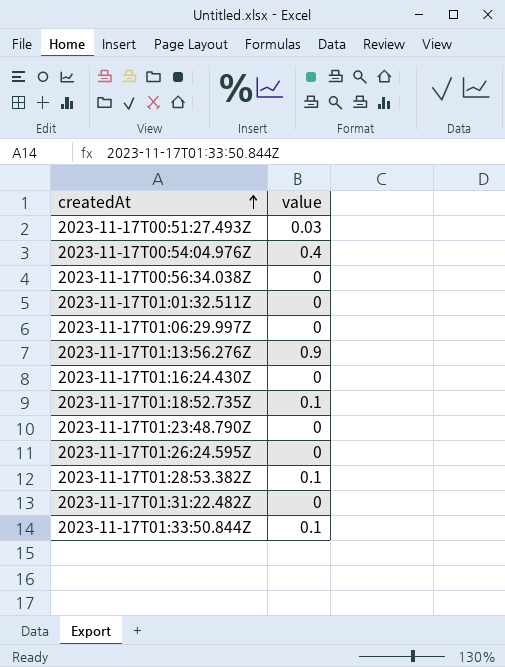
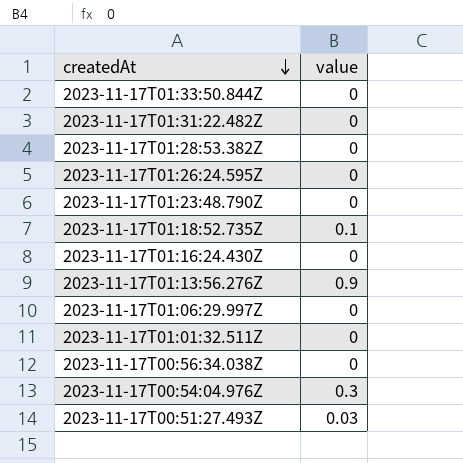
row order: createdAt ascending -> createdAt descending
2023-11-17T01:33:50.844Z | value: 0.1 -> 0
2023-11-17T01:28:53.382Z | value: 0.1 -> 0
2023-11-17T00:54:04.976Z | value: 0.4 -> 0.3

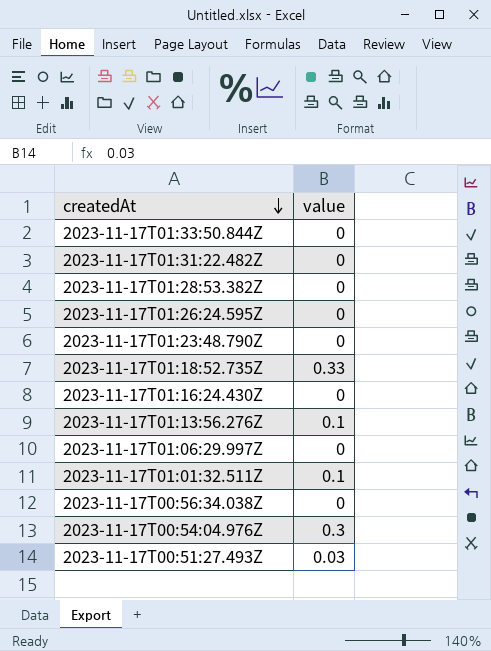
2023-11-17T01:18:52.735Z | value: 0.1 -> 0.33
2023-11-17T01:13:56.276Z | value: 0.9 -> 0.1
2023-11-17T01:01:32.511Z | value: 0 -> 0.1

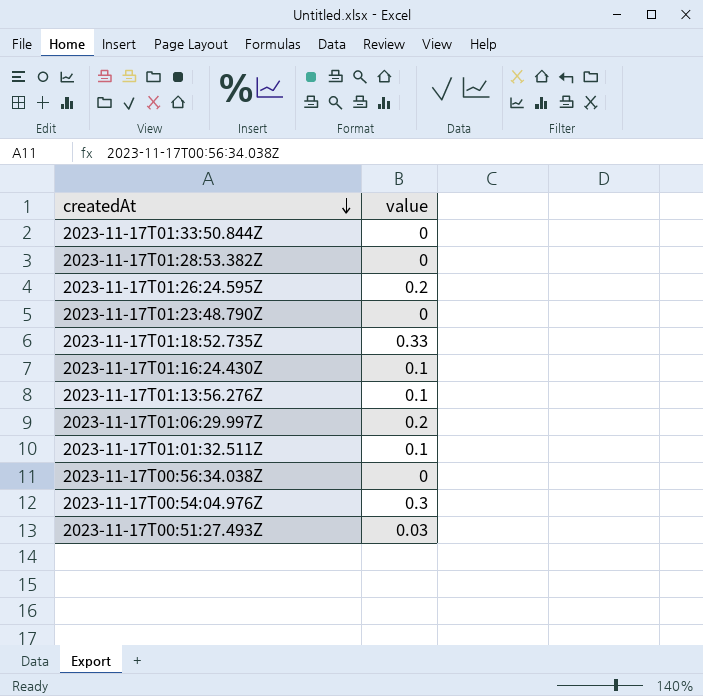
row 2023-11-17T01:31:22.482Z: 0 -> none
2023-11-17T01:26:24.595Z | value: 0 -> 0.2
2023-11-17T01:16:24.430Z | value: 0 -> 0.1
2023-11-17T01:06:29.997Z | value: 0 -> 0.2

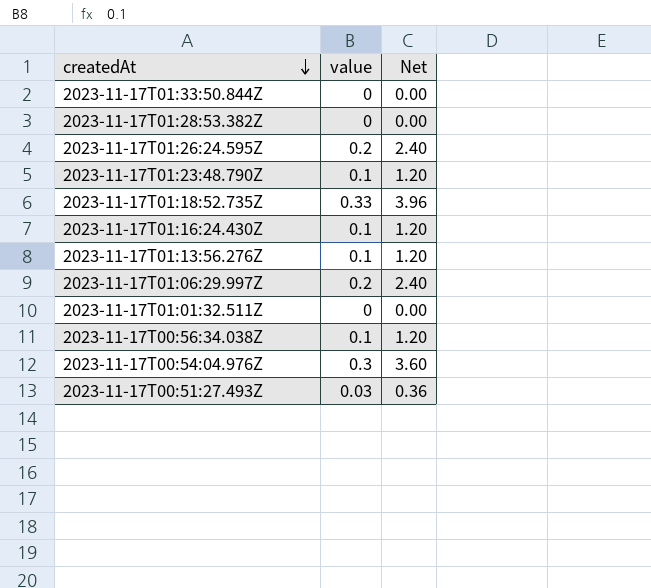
column Net | formula: none -> [value] * 12
2023-11-17T01:23:48.790Z | value: 0 -> 0.1
2023-11-17T01:01:32.511Z | value: 0.1 -> 0
2023-11-17T00:56:34.038Z | value: 0 -> 0.1

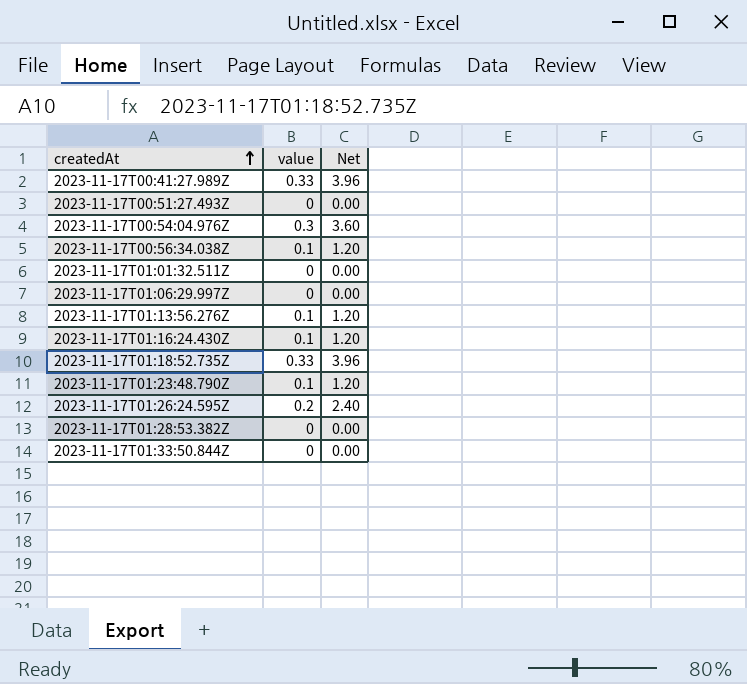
row order: createdAt descending -> createdAt ascending
row 2023-11-17T00:41:27.989Z: none -> 0.33 | 3.96
2023-11-17T00:51:27.493Z | value: 0.03 -> 0
2023-11-17T00:51:27.493Z | Net: 0.36 -> 0.00
2023-11-17T01:06:29.997Z | value: 0.2 -> 0
2023-11-17T01:06:29.997Z | Net: 2.40 -> 0.00

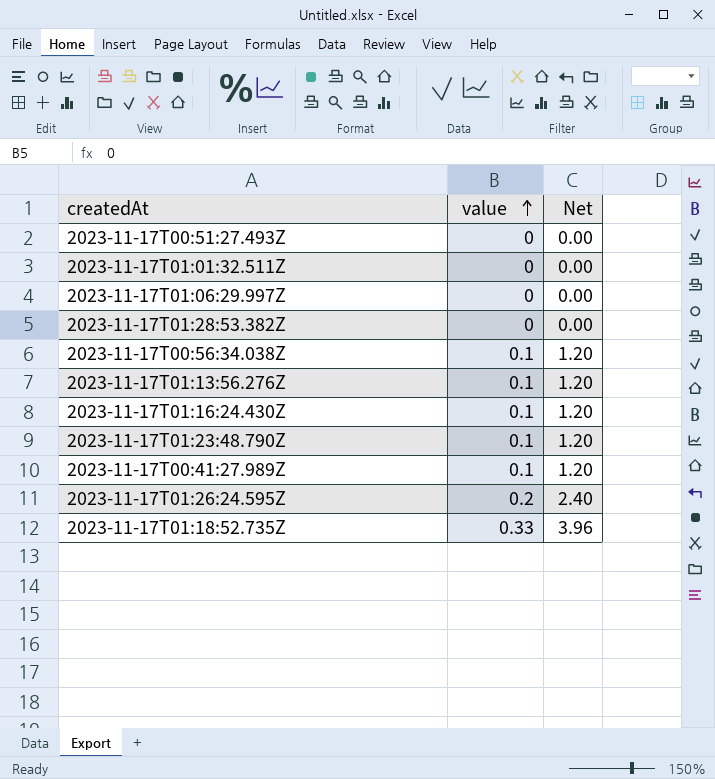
row order: createdAt ascending -> value ascending
row 2023-11-17T00:54:04.976Z: 0.3 | 3.60 -> none
row 2023-11-17T01:33:50.844Z: 0 | 0.00 -> none
2023-11-17T00:41:27.989Z | value: 0.33 -> 0.1
2023-11-17T00:41:27.989Z | Net: 3.96 -> 1.20

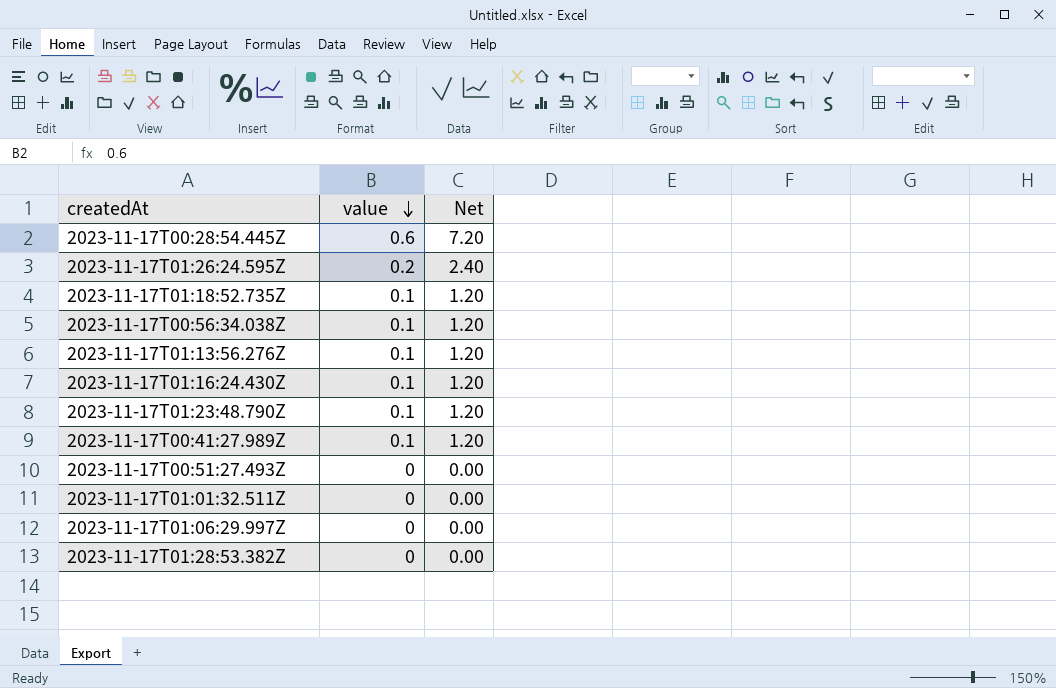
row order: value ascending -> value descending
row 2023-11-17T00:28:54.445Z: none -> 0.6 | 7.20
2023-11-17T01:18:52.735Z | value: 0.33 -> 0.1
2023-11-17T01:18:52.735Z | Net: 3.96 -> 1.20

